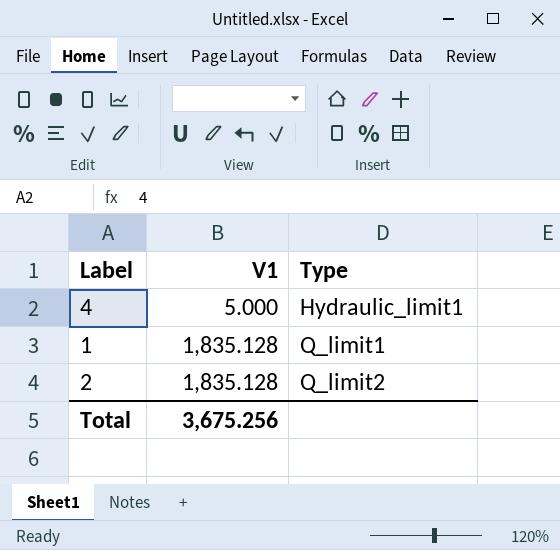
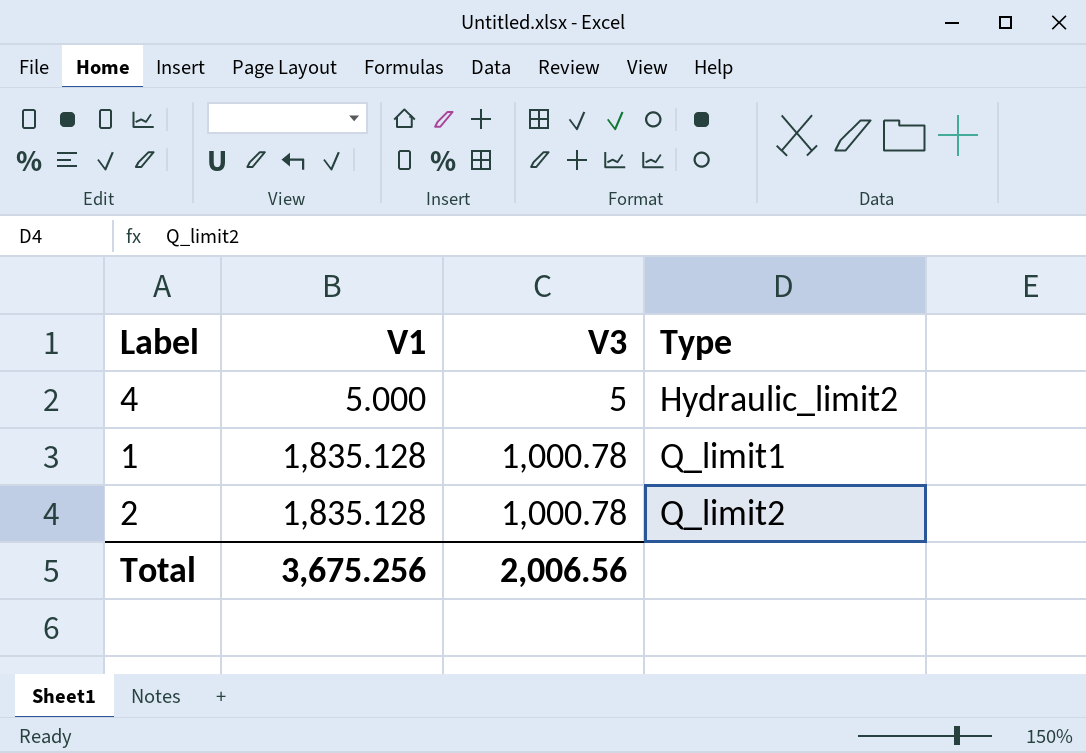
column V3 | position: none -> 3
4 | Type: Hydraulic_limit1 -> Hydraulic_limit2

